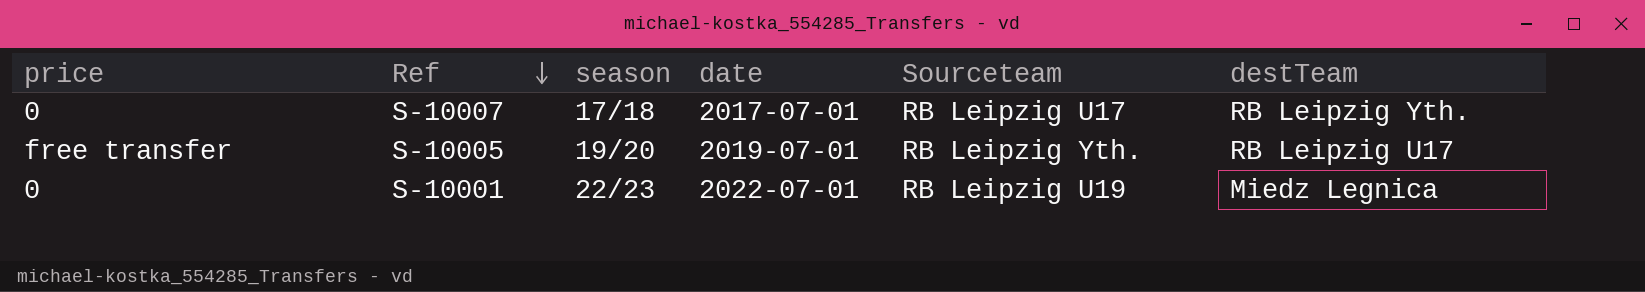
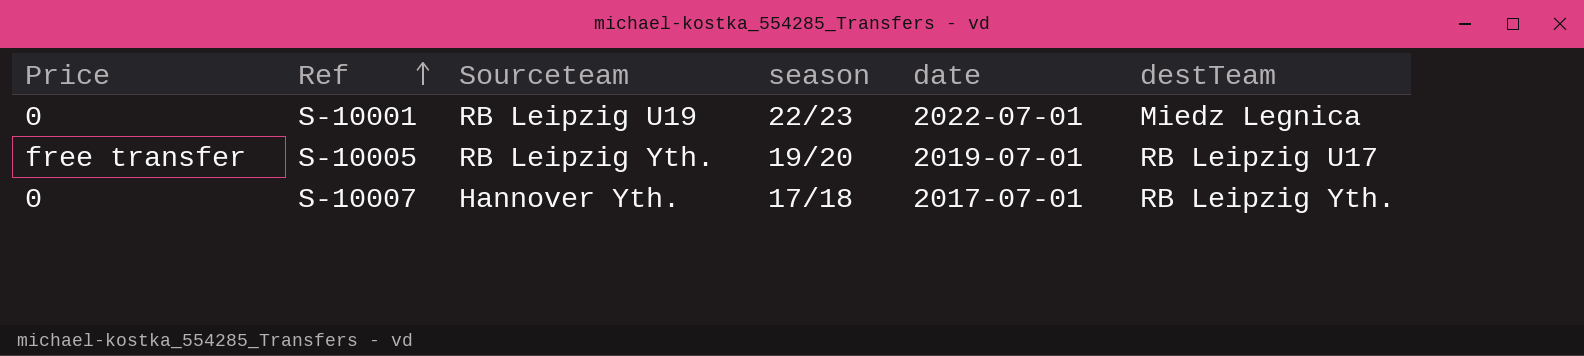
row order: Ref descending -> Ref ascending
column name: price -> Price
column Sourceteam | position: 5 -> 3
S-10007 | Sourceteam: RB Leipzig U17 -> Hannover Yth.

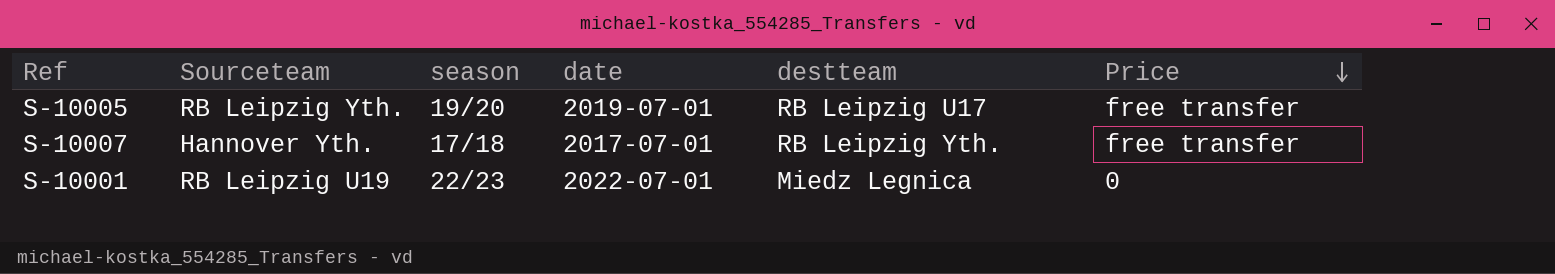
row order: Ref ascending -> Price descending
column name: destTeam -> destteam
column Price | position: 1 -> 6
S-10007 | Price: 0 -> free transfer

